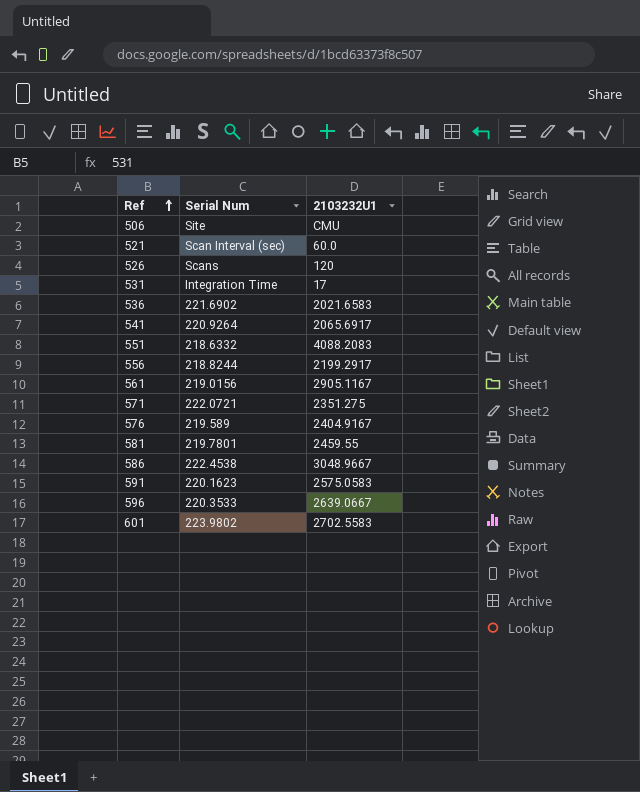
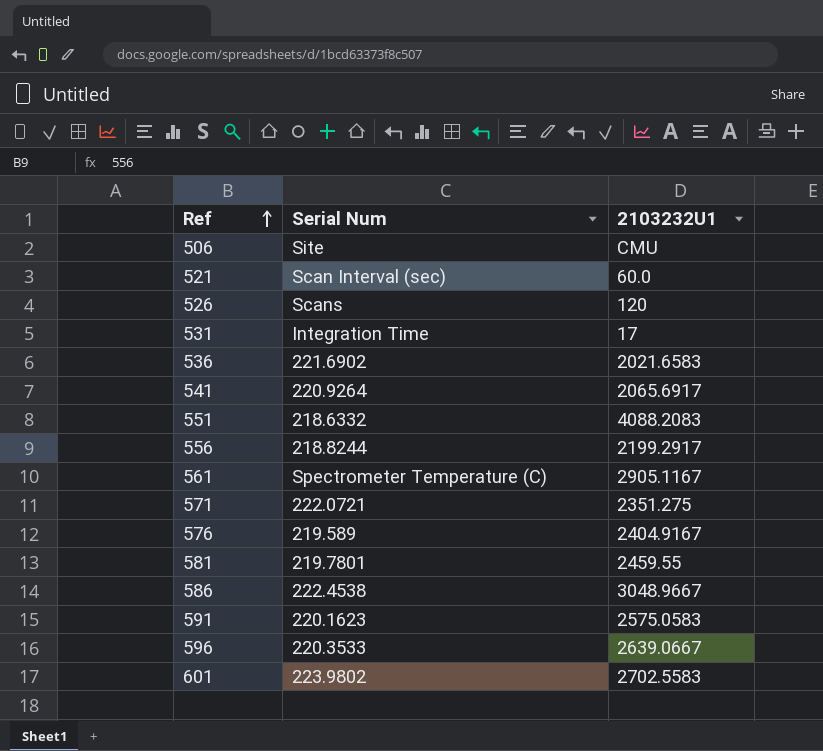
561 | Serial Num: 219.0156 -> Spectrometer Temperature (C)

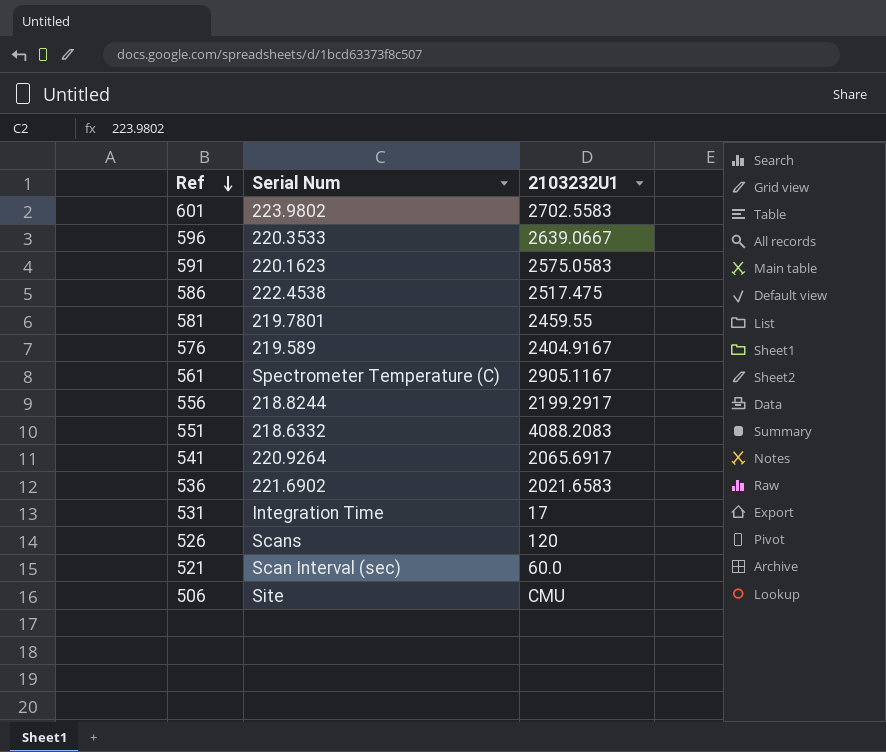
row order: Ref ascending -> Ref descending
row 571: 222.0721 | 2351.275 -> none
586 | 2103232U1: 3048.9667 -> 2517.475

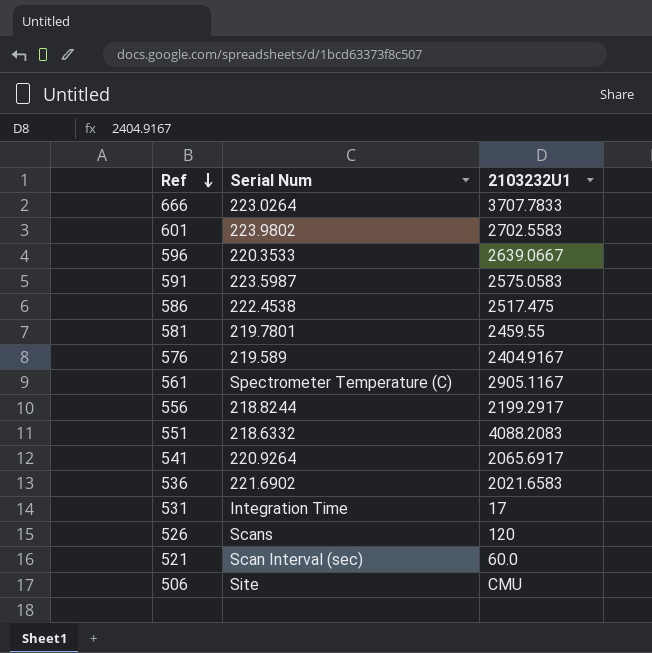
row 666: none -> 223.0264 | 3707.7833
591 | Serial Num: 220.1623 -> 223.5987

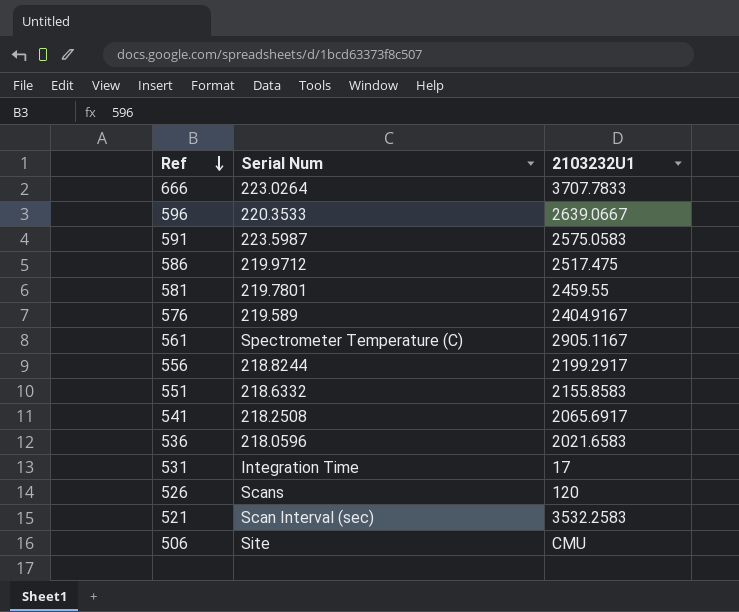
row 601: 223.9802 | 2702.5583 -> none
586 | Serial Num: 222.4538 -> 219.9712
551 | 2103232U1: 4088.2083 -> 2155.8583
541 | Serial Num: 220.9264 -> 218.2508
536 | Serial Num: 221.6902 -> 218.0596
521 | 2103232U1: 60.0 -> 3532.2583

